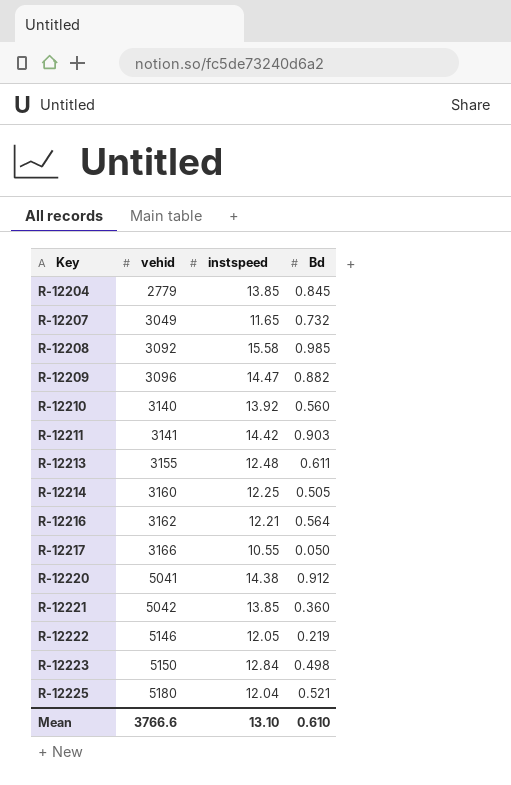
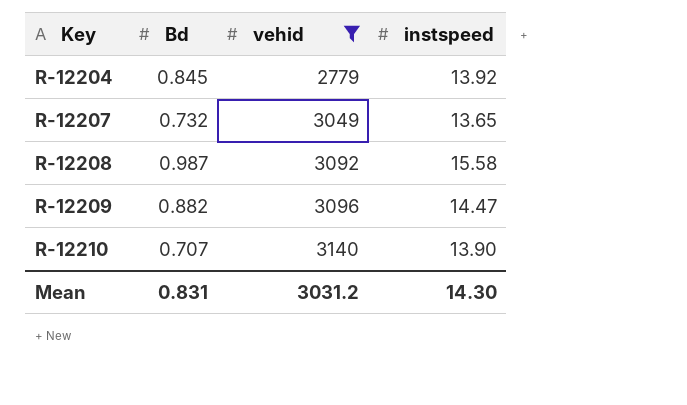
filter: none -> vehid <= 3140
column Bd | position: 4 -> 2
R-12204 | instspeed: 13.85 -> 13.92
R-12207 | instspeed: 11.65 -> 13.65
R-12208 | Bd: 0.985 -> 0.987
R-12210 | Bd: 0.560 -> 0.707
R-12210 | instspeed: 13.92 -> 13.90
Mean | Bd: 0.610 -> 0.831
Mean | vehid: 3766.6 -> 3031.2
Mean | instspeed: 13.10 -> 14.30

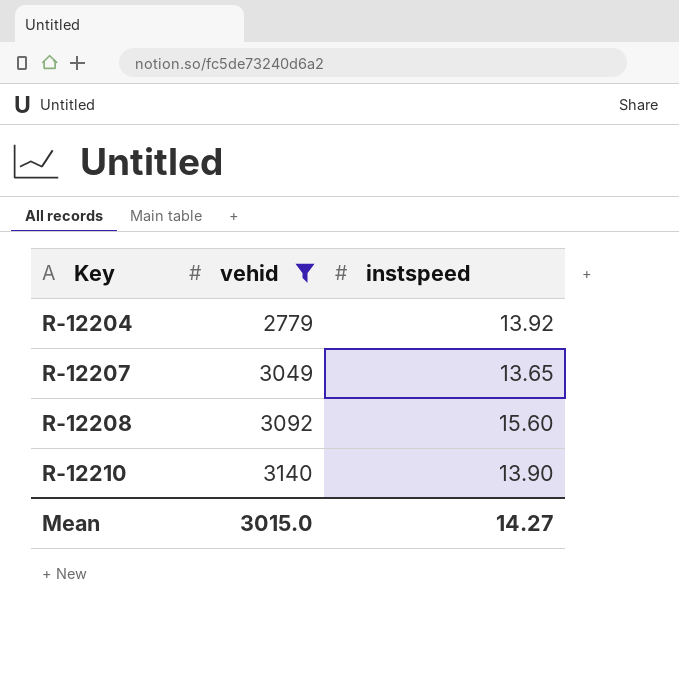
column Bd | position: 2 -> none
row R-12209: 0.882 | 3096 | 14.47 -> none
R-12208 | instspeed: 15.58 -> 15.60
Mean | vehid: 3031.2 -> 3015.0
Mean | instspeed: 14.30 -> 14.27

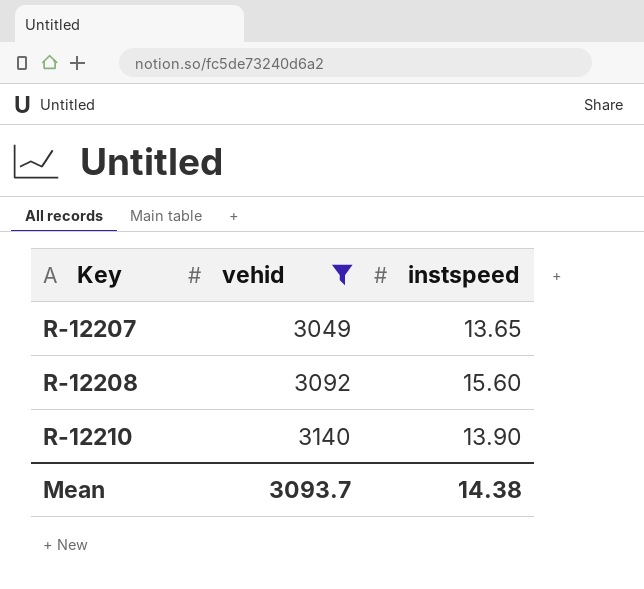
row R-12204: 2779 | 13.92 -> none
Mean | vehid: 3015.0 -> 3093.7
Mean | instspeed: 14.27 -> 14.38

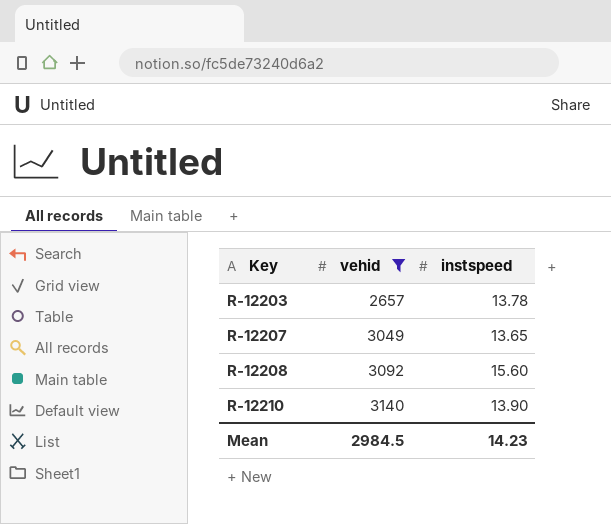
row R-12203: none -> 2657 | 13.78
Mean | vehid: 3093.7 -> 2984.5
Mean | instspeed: 14.38 -> 14.23

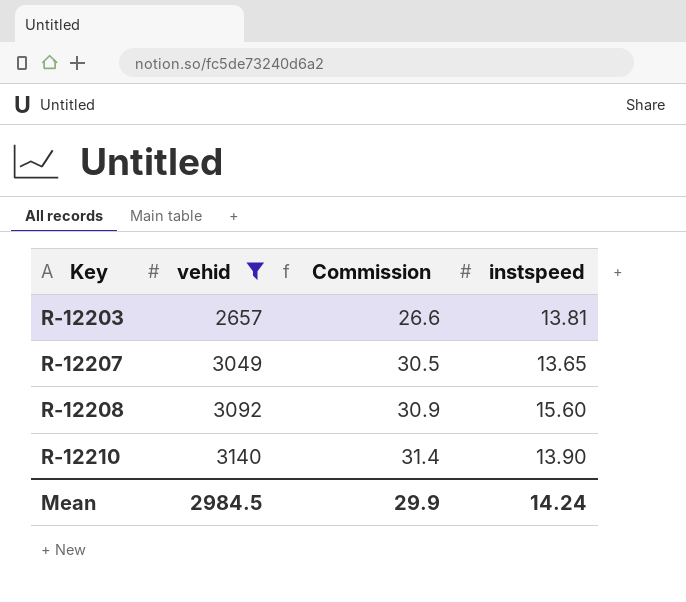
column Commission | formula: none -> [vehid] * 0.01
R-12203 | instspeed: 13.78 -> 13.81
Mean | instspeed: 14.23 -> 14.24

